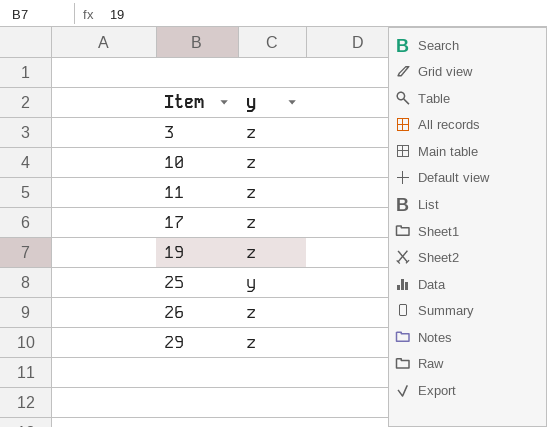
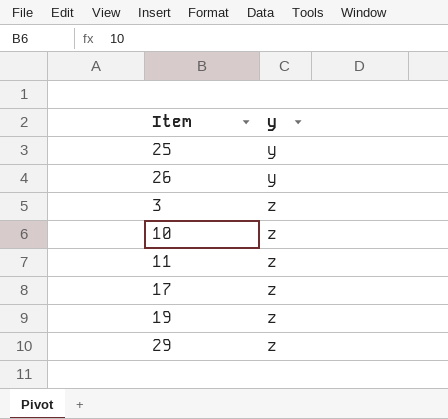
row order: Item ascending -> y ascending
26 | y: z -> y

